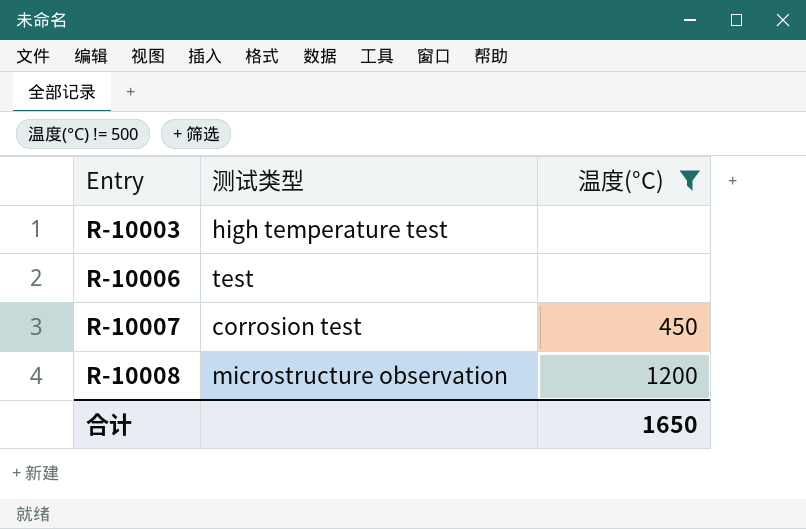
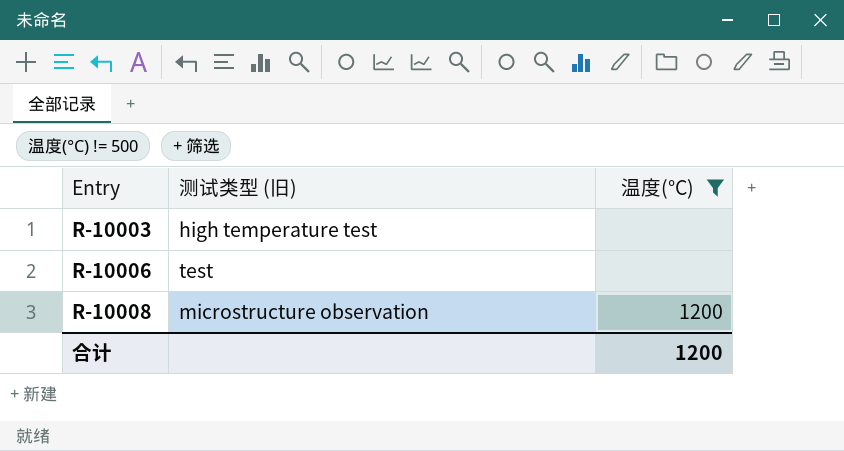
column name: 测试类型 -> 测试类型 (旧)
row R-10007: corrosion test | 450 -> none
合计 | 温度(°C): 1650 -> 1200

